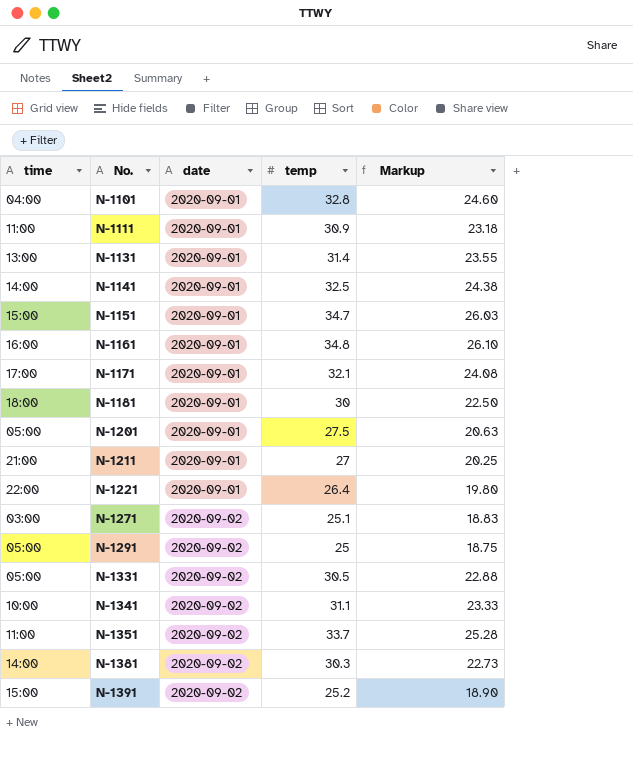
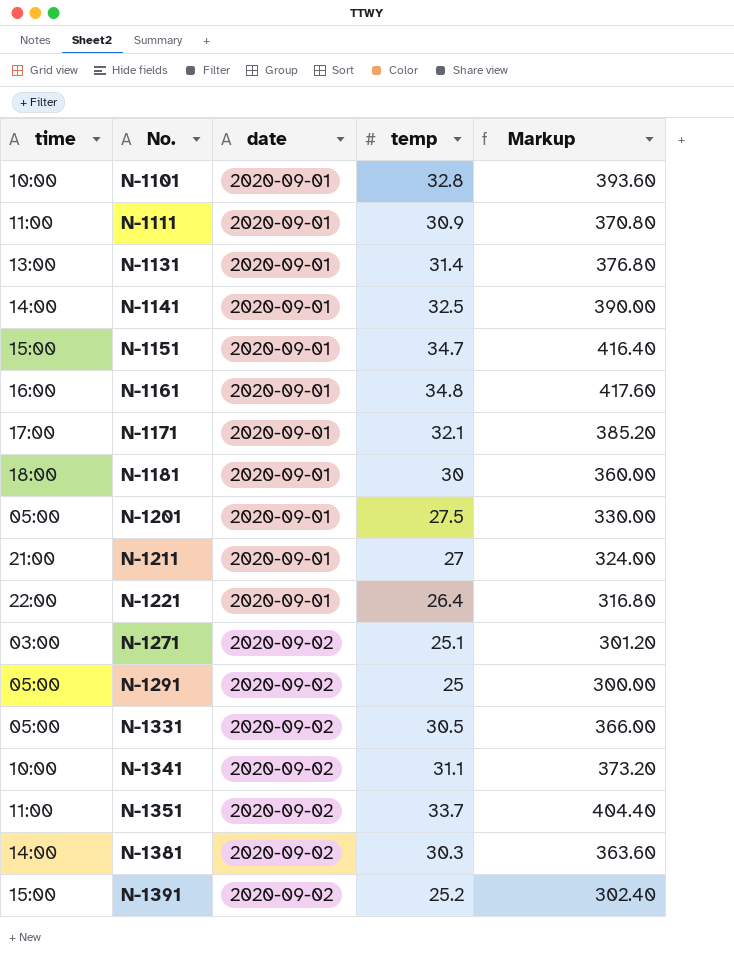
column Markup | formula: [temp] * 0.75 -> [temp] * 12
N-1101 | time: 04:00 -> 10:00

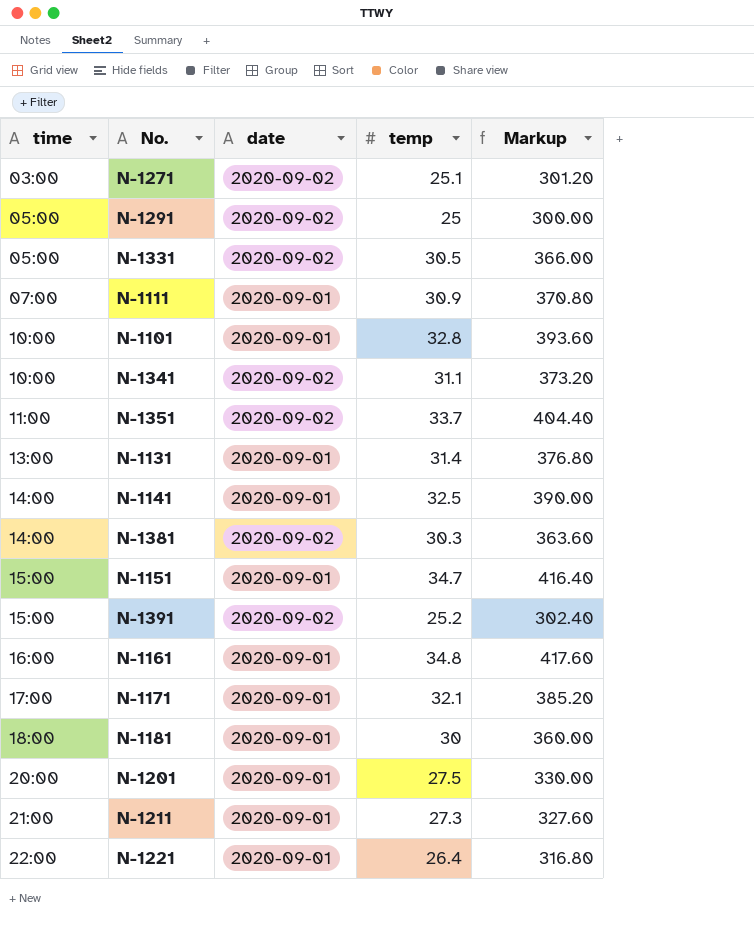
row order: No. ascending -> time ascending
N-1111 | time: 11:00 -> 07:00
N-1201 | time: 05:00 -> 20:00
N-1211 | temp: 27 -> 27.3
N-1211 | Markup: 324.00 -> 327.60

